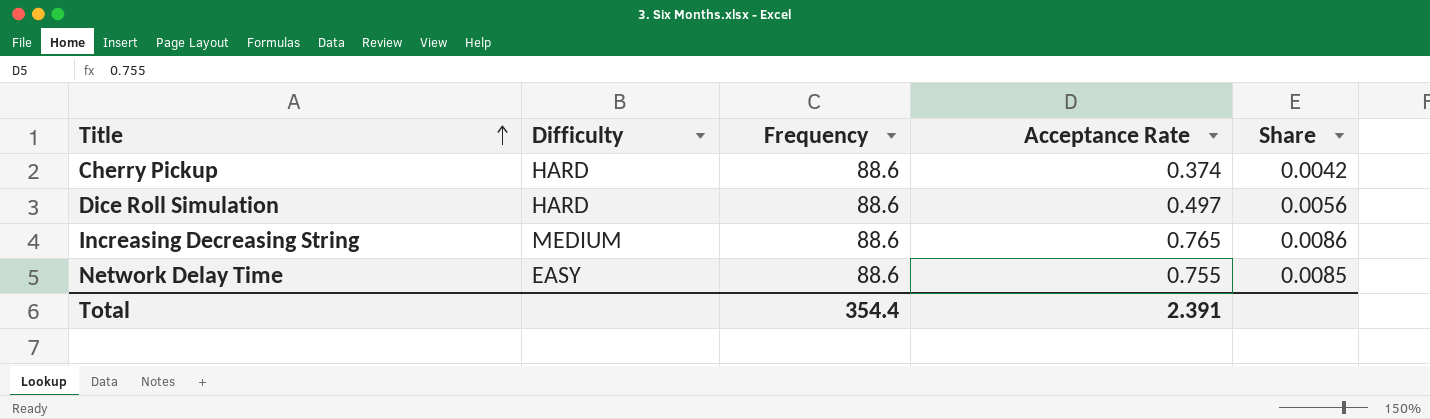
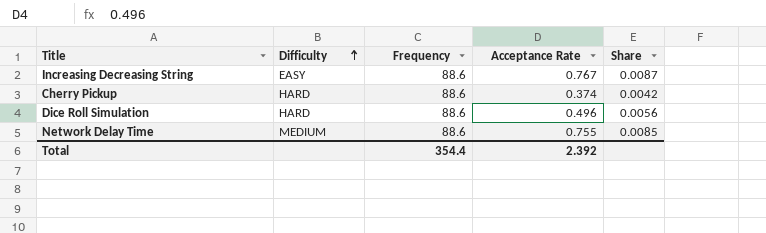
row order: Title ascending -> Difficulty ascending
Increasing Decreasing String | Difficulty: MEDIUM -> EASY
Increasing Decreasing String | Acceptance Rate: 0.765 -> 0.767
Increasing Decreasing String | Share: 0.0086 -> 0.0087
Dice Roll Simulation | Acceptance Rate: 0.497 -> 0.496
Network Delay Time | Difficulty: EASY -> MEDIUM
Total | Acceptance Rate: 2.391 -> 2.392

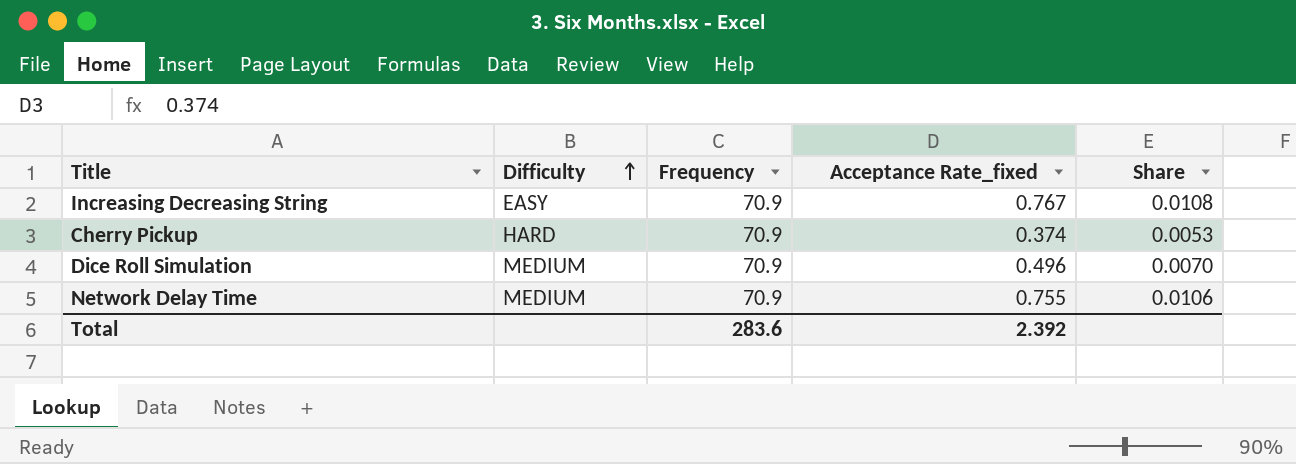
column name: Acceptance Rate -> Acceptance Rate_fixed
Increasing Decreasing String | Frequency: 88.6 -> 70.9
Increasing Decreasing String | Share: 0.0087 -> 0.0108
Cherry Pickup | Frequency: 88.6 -> 70.9
Cherry Pickup | Share: 0.0042 -> 0.0053
Dice Roll Simulation | Difficulty: HARD -> MEDIUM
Dice Roll Simulation | Frequency: 88.6 -> 70.9
Dice Roll Simulation | Share: 0.0056 -> 0.0070
Network Delay Time | Frequency: 88.6 -> 70.9
Network Delay Time | Share: 0.0085 -> 0.0106
Total | Frequency: 354.4 -> 283.6

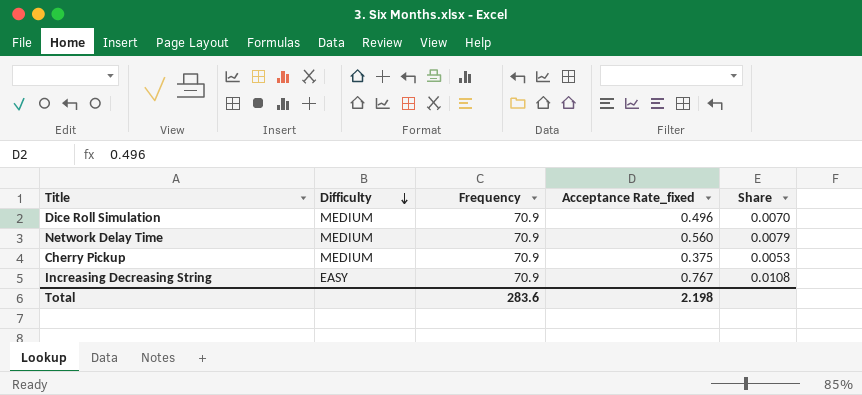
row order: Difficulty ascending -> Difficulty descending
Network Delay Time | Acceptance Rate_fixed: 0.755 -> 0.560
Network Delay Time | Share: 0.0106 -> 0.0079
Cherry Pickup | Difficulty: HARD -> MEDIUM
Cherry Pickup | Acceptance Rate_fixed: 0.374 -> 0.375
Total | Acceptance Rate_fixed: 2.392 -> 2.198

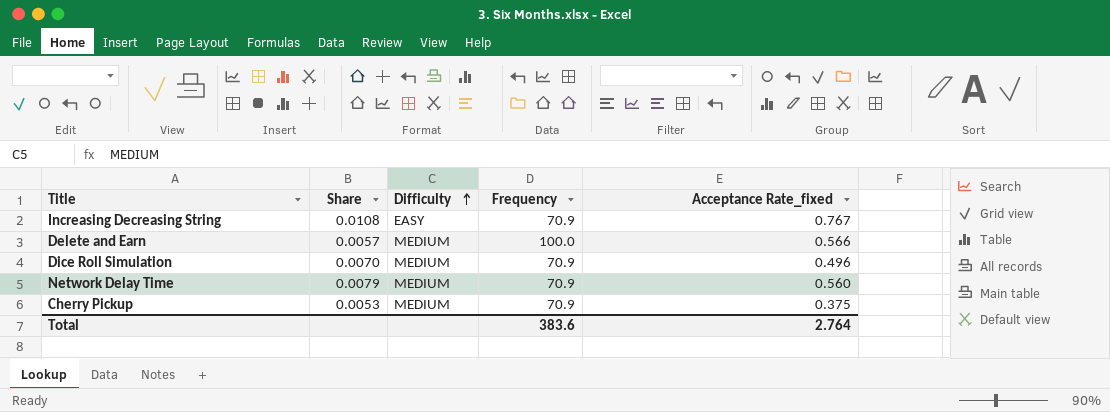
row order: Difficulty descending -> Difficulty ascending
column Share | position: 5 -> 2
row Delete and Earn: none -> 0.0057 | MEDIUM | 100.0 | 0.566
Total | Frequency: 283.6 -> 383.6
Total | Acceptance Rate_fixed: 2.198 -> 2.764

